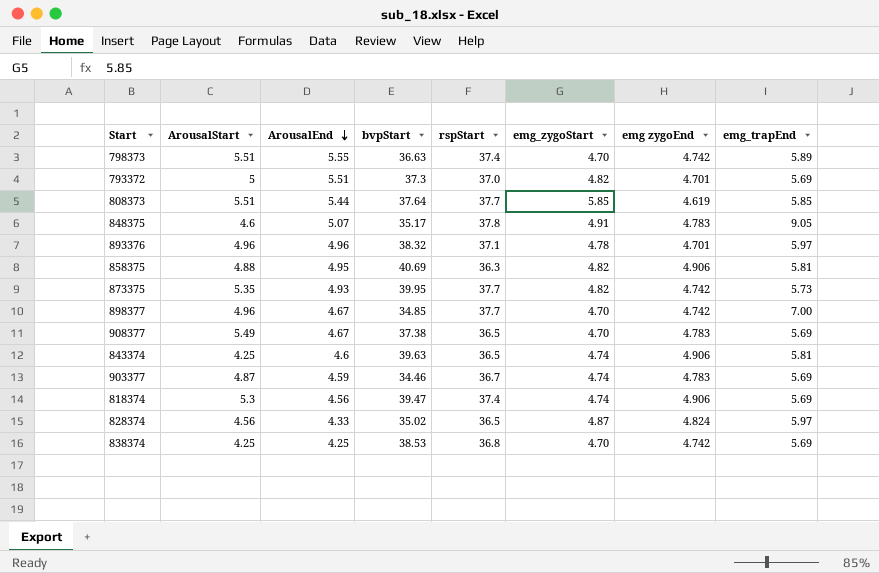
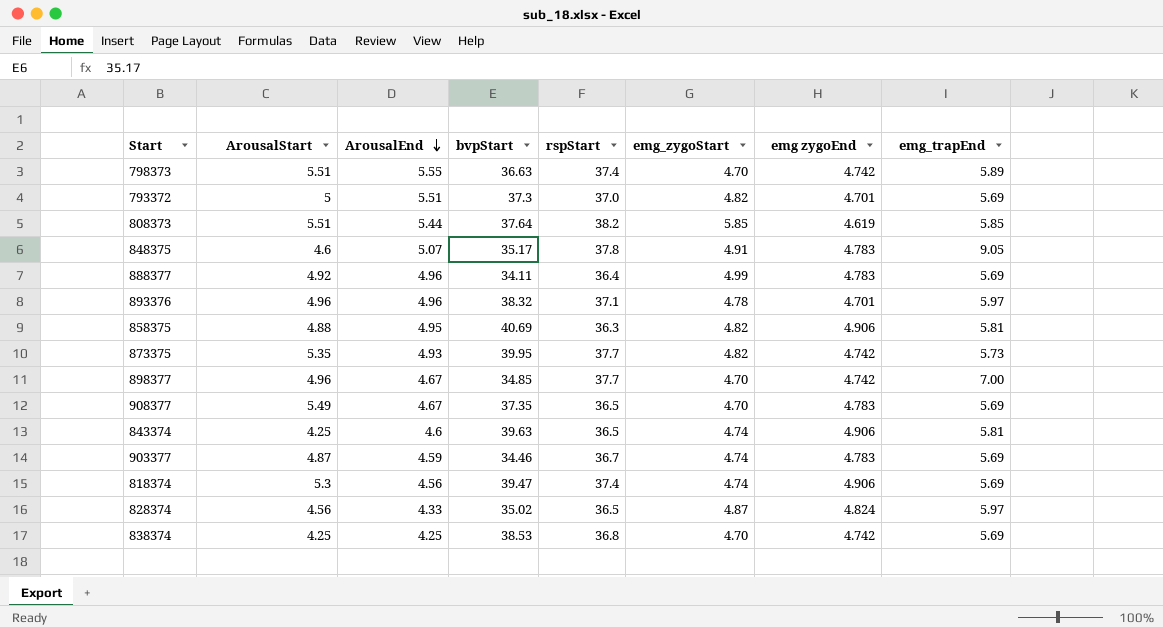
808373 | rspStart: 37.7 -> 38.2
row 888377: none -> 4.92 | 4.96 | 34.11 | 36.4 | 4.99 | 4.783 | 5.69
908377 | bvpStart: 37.38 -> 37.35

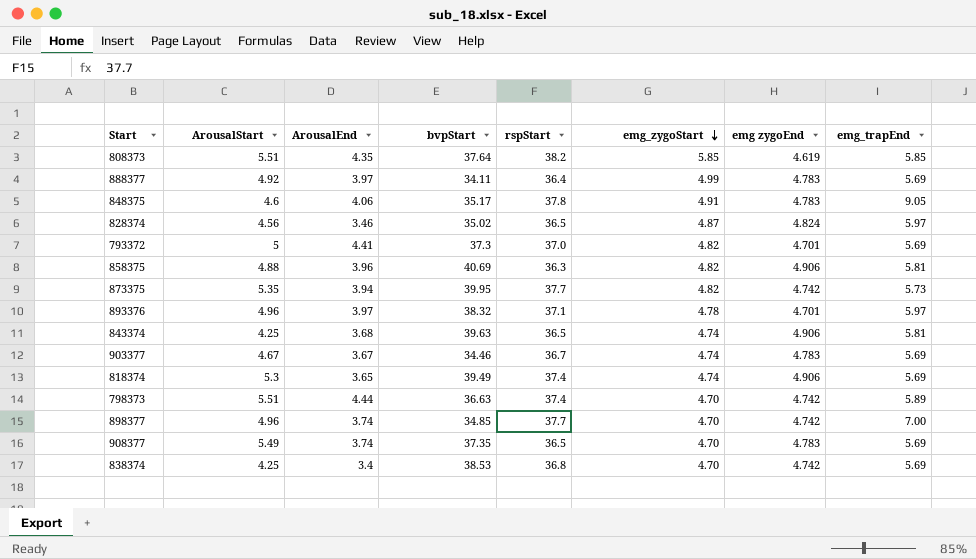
row order: ArousalEnd descending -> emg_zygoStart descending
808373 | ArousalEnd: 5.44 -> 4.35
888377 | ArousalEnd: 4.96 -> 3.97
848375 | ArousalEnd: 5.07 -> 4.06
828374 | ArousalEnd: 4.33 -> 3.46
793372 | ArousalEnd: 5.51 -> 4.41
858375 | ArousalEnd: 4.95 -> 3.96
873375 | ArousalEnd: 4.93 -> 3.94
893376 | ArousalEnd: 4.96 -> 3.97
843374 | ArousalEnd: 4.6 -> 3.68
903377 | ArousalStart: 4.87 -> 4.67
903377 | ArousalEnd: 4.59 -> 3.67
818374 | ArousalEnd: 4.56 -> 3.65
818374 | bvpStart: 39.47 -> 39.49
798373 | ArousalEnd: 5.55 -> 4.44
898377 | ArousalEnd: 4.67 -> 3.74
908377 | ArousalEnd: 4.67 -> 3.74
838374 | ArousalEnd: 4.25 -> 3.4

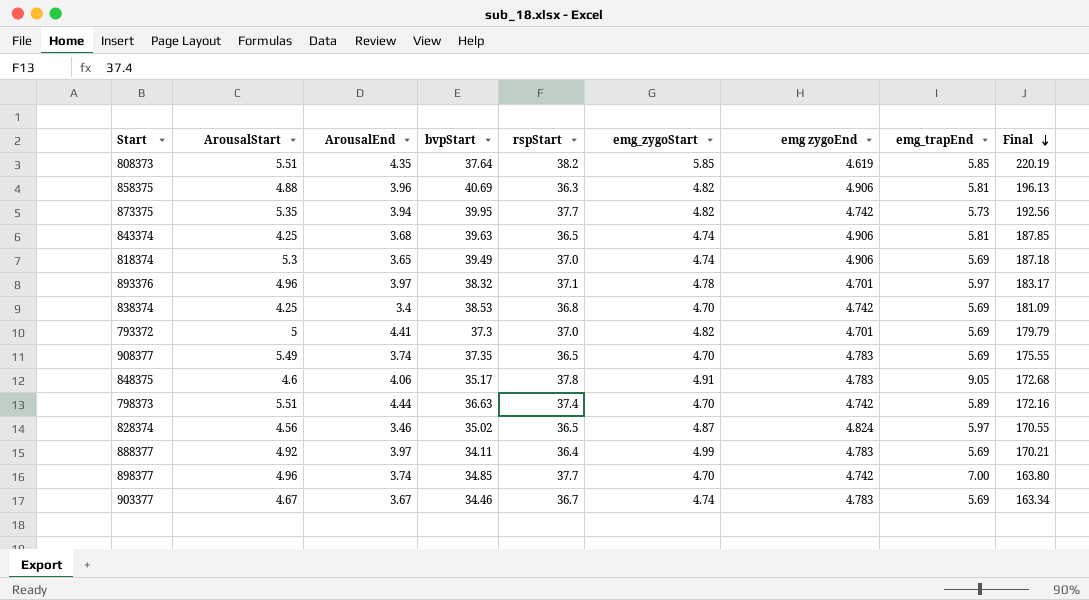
row order: emg_zygoStart descending -> Final descending
column Final | formula: none -> [bvpStart] * [emg_zygoStart]
818374 | rspStart: 37.4 -> 37.0

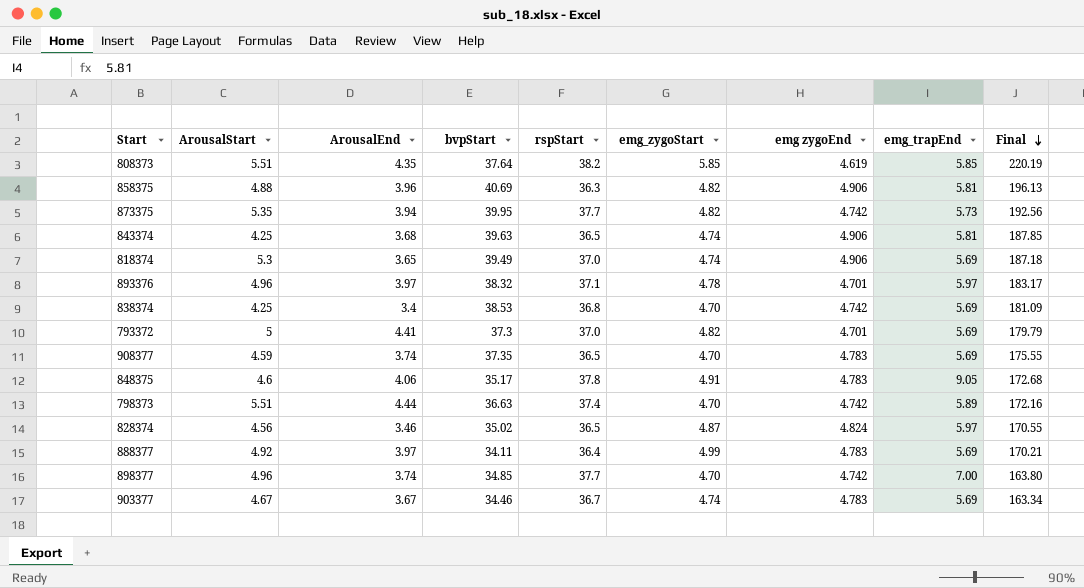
908377 | ArousalStart: 5.49 -> 4.59

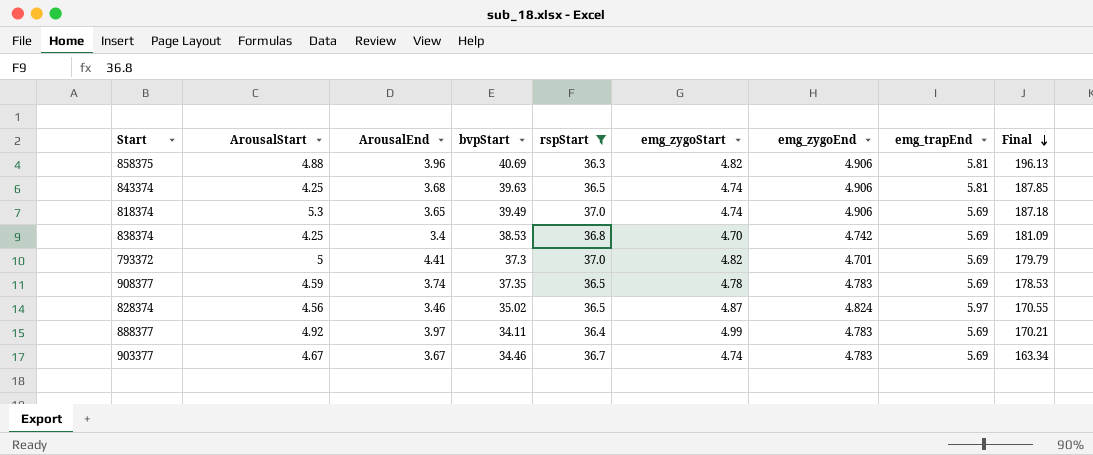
filter: none -> rspStart <= 37.0
column name: emg zygoEnd -> emg_zygoEnd
908377 | emg_zygoStart: 4.70 -> 4.78
908377 | Final: 175.55 -> 178.53

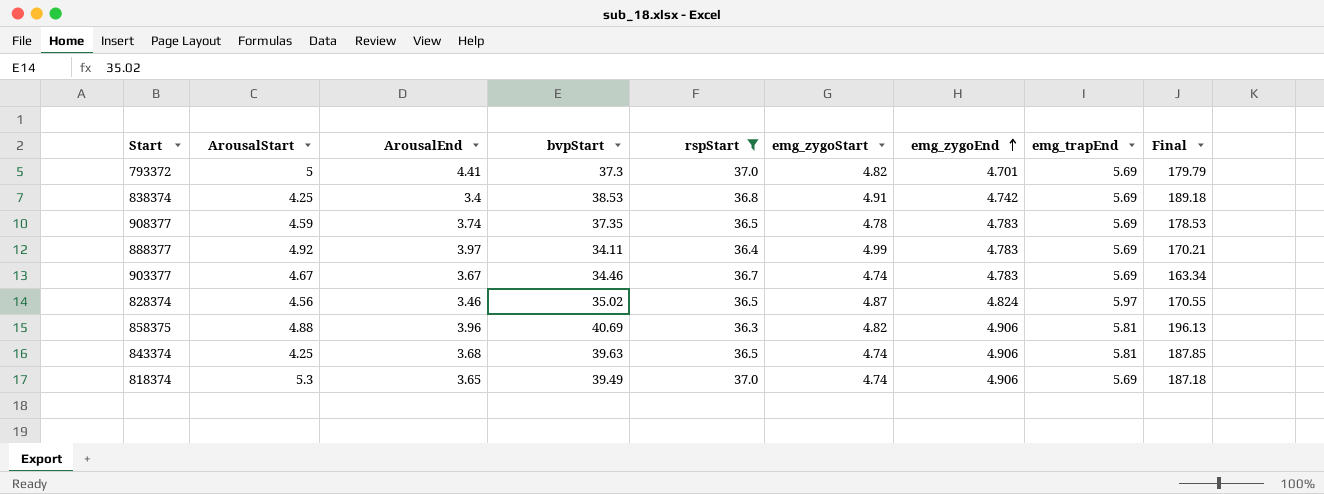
row order: Final descending -> emg_zygoEnd ascending
838374 | emg_zygoStart: 4.70 -> 4.91
838374 | Final: 181.09 -> 189.18

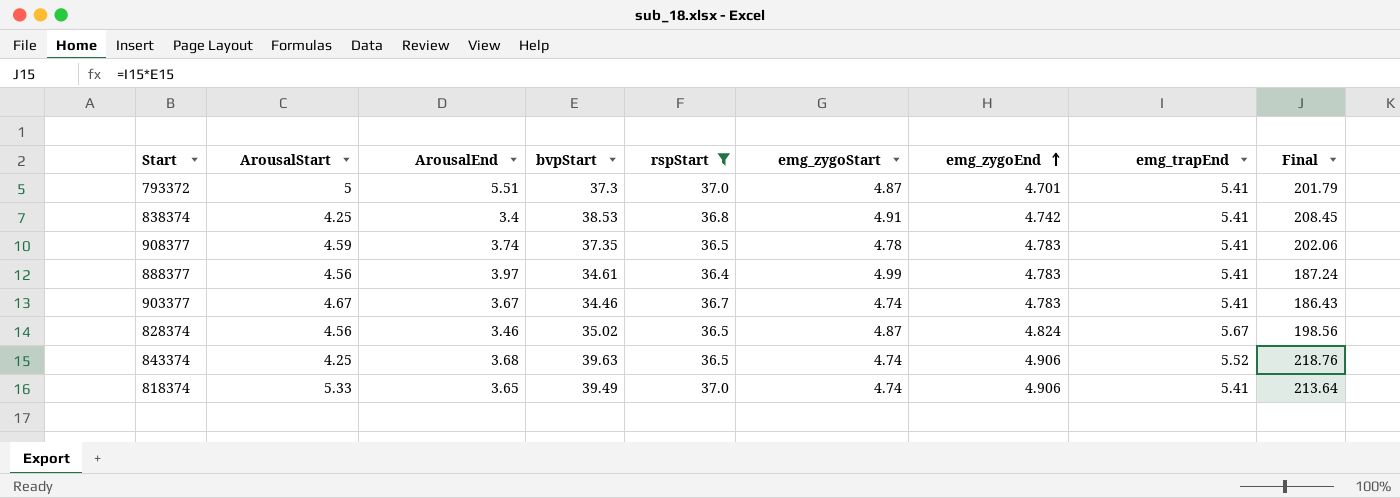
column Final | formula: [bvpStart] * [emg_zygoStart] -> [bvpStart] * [emg_trapEnd]
row 858375: 4.88 | 3.96 | 40.69 | 36.3 | 4.82 | 4.906 | 5.81 | 196.13 -> none
793372 | ArousalEnd: 4.41 -> 5.51
793372 | emg_zygoStart: 4.82 -> 4.87
793372 | emg_trapEnd: 5.69 -> 5.41
838374 | emg_trapEnd: 5.69 -> 5.41
908377 | emg_trapEnd: 5.69 -> 5.41
888377 | ArousalStart: 4.92 -> 4.56
888377 | bvpStart: 34.11 -> 34.61
888377 | emg_trapEnd: 5.69 -> 5.41
903377 | emg_trapEnd: 5.69 -> 5.41
828374 | emg_trapEnd: 5.97 -> 5.67
843374 | emg_trapEnd: 5.81 -> 5.52
818374 | ArousalStart: 5.3 -> 5.33
818374 | emg_trapEnd: 5.69 -> 5.41

